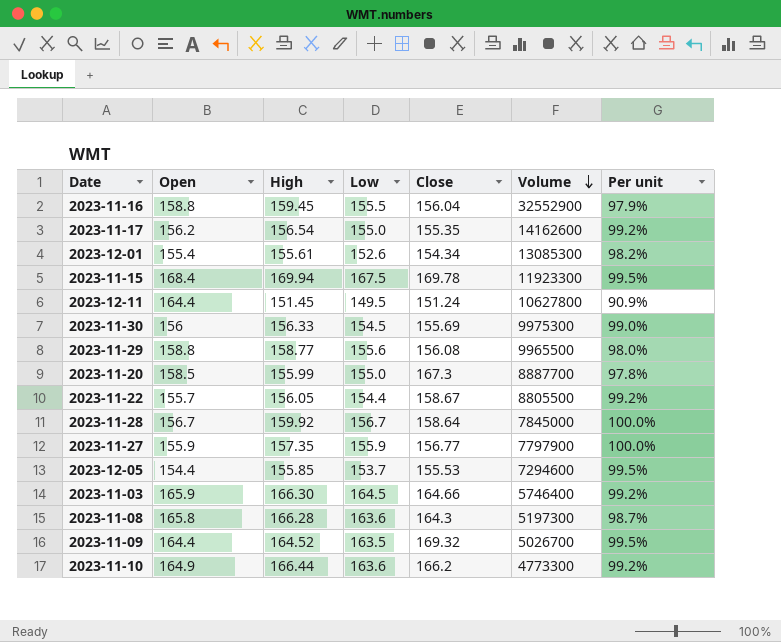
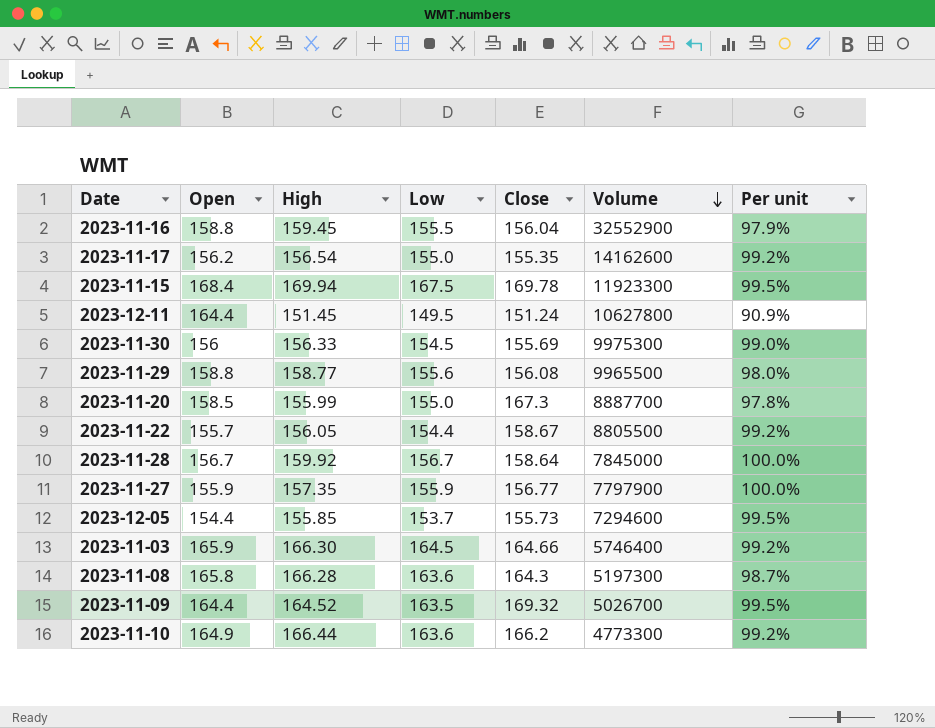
row 2023-12-01: 155.4 | 155.61 | 152.6 | 154.34 | 13085300 | 98.2% -> none
2023-12-05 | Close: 155.53 -> 155.73

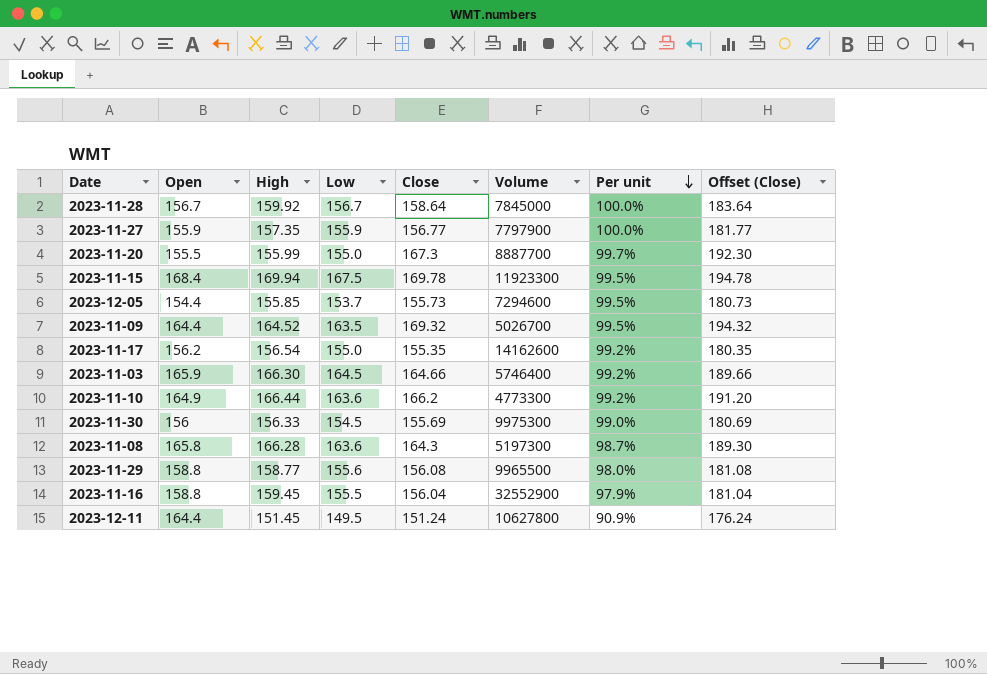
row order: Volume descending -> Per unit descending
column Offset (Close) | formula: none -> [Close] + 25
row 2023-11-22: 155.7 | 156.05 | 154.4 | 158.67 | 8805500 | 99.2% -> none
2023-11-20 | Open: 158.5 -> 155.5
2023-11-20 | Per unit: 97.8% -> 99.7%

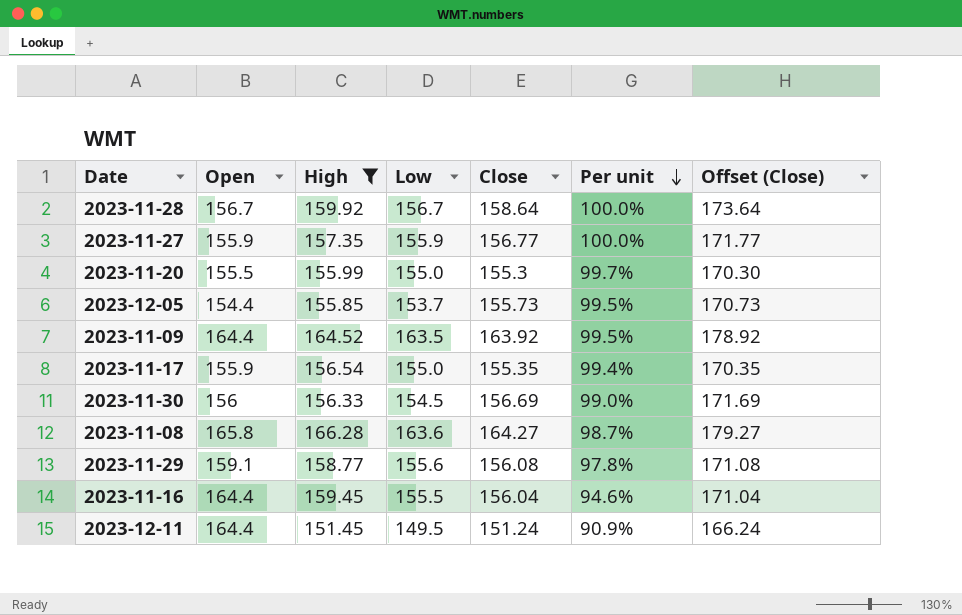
filter: none -> High <= 166.28
column Volume | position: 6 -> none
column Offset (Close) | formula: [Close] + 25 -> [Close] + 15
2023-11-20 | Close: 167.3 -> 155.3
2023-11-09 | Close: 169.32 -> 163.92
2023-11-17 | Open: 156.2 -> 155.9
2023-11-17 | Per unit: 99.2% -> 99.4%
2023-11-30 | Close: 155.69 -> 156.69
2023-11-08 | Close: 164.3 -> 164.27
2023-11-29 | Open: 158.8 -> 159.1
2023-11-29 | Per unit: 98.0% -> 97.8%
2023-11-16 | Open: 158.8 -> 164.4
2023-11-16 | Per unit: 97.9% -> 94.6%

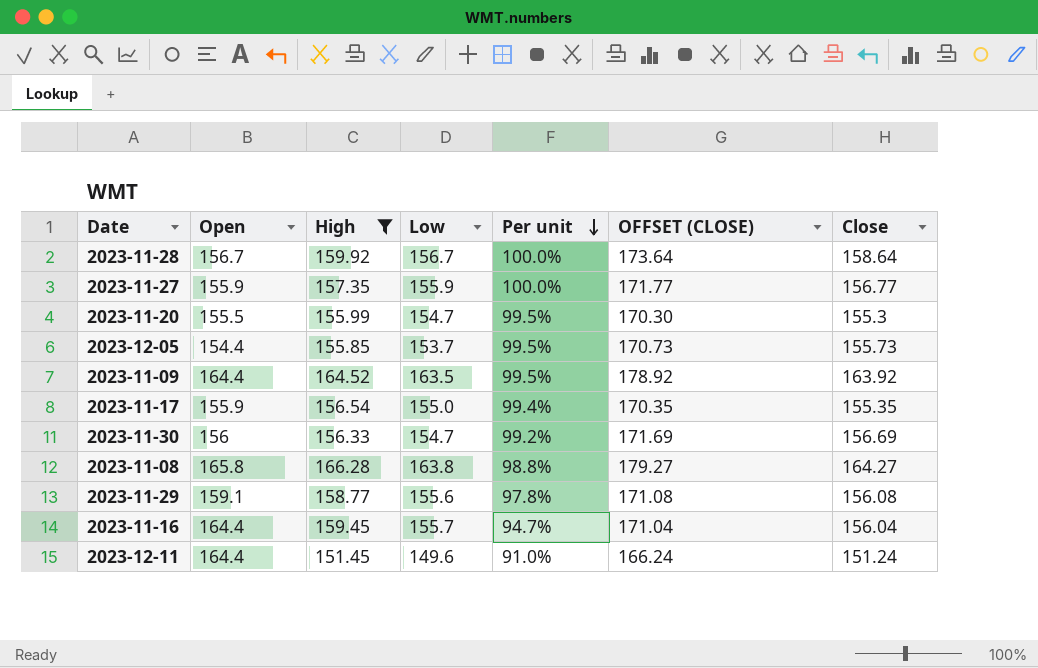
column name: Offset (Close) -> OFFSET (CLOSE)
column Close | position: 5 -> 7
2023-11-20 | Low: 155.0 -> 154.7
2023-11-20 | Per unit: 99.7% -> 99.5%
2023-11-30 | Low: 154.5 -> 154.7
2023-11-30 | Per unit: 99.0% -> 99.2%
2023-11-08 | Low: 163.6 -> 163.8
2023-11-08 | Per unit: 98.7% -> 98.8%
2023-11-16 | Low: 155.5 -> 155.7
2023-11-16 | Per unit: 94.6% -> 94.7%
2023-12-11 | Low: 149.5 -> 149.6
2023-12-11 | Per unit: 90.9% -> 91.0%

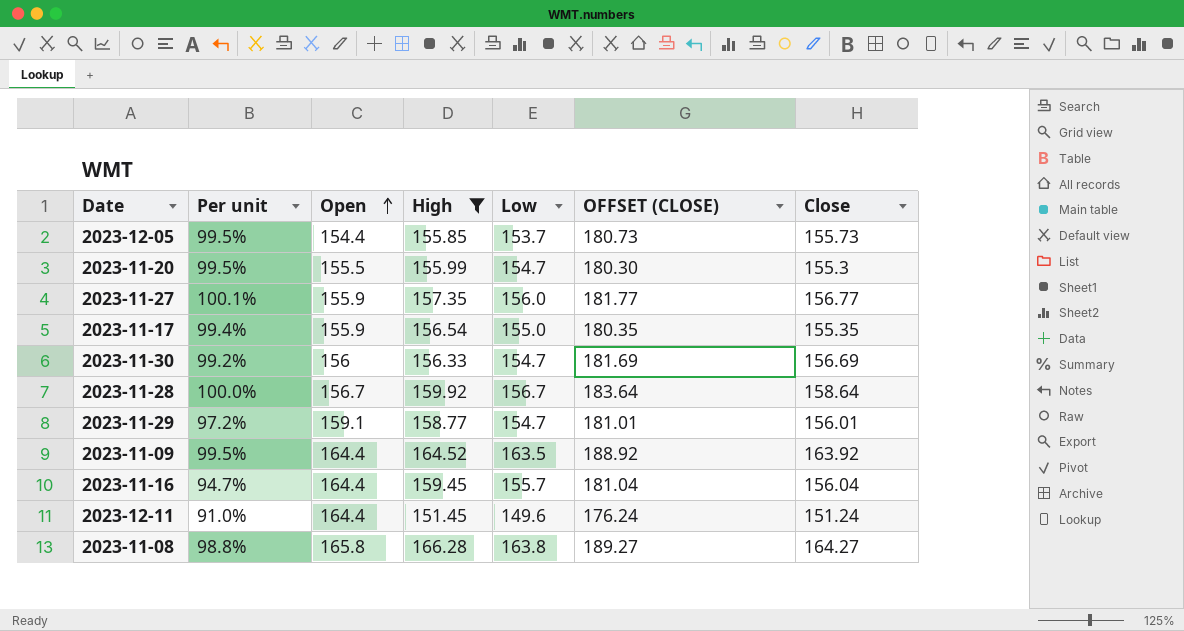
row order: Per unit descending -> Open ascending
column Per unit | position: 5 -> 2
column OFFSET (CLOSE) | formula: [Close] + 15 -> [Close] + 25
2023-11-27 | Per unit: 100.0% -> 100.1%
2023-11-27 | Low: 155.9 -> 156.0
2023-11-29 | Per unit: 97.8% -> 97.2%
2023-11-29 | Low: 155.6 -> 154.7
2023-11-29 | Close: 156.08 -> 156.01

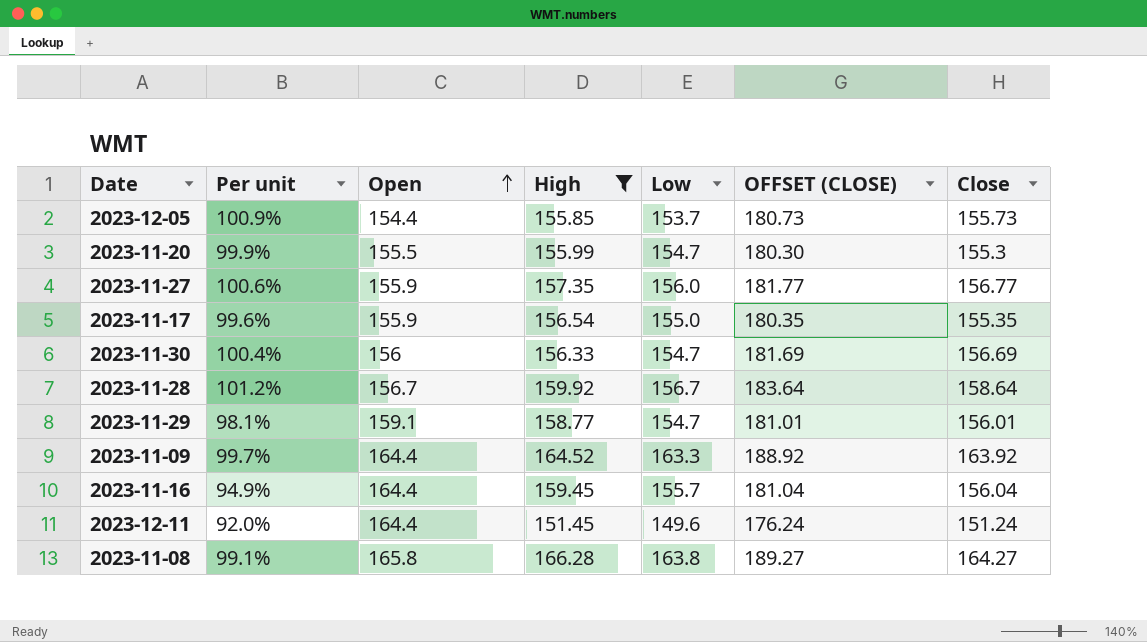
column Per unit | formula: [Low] / [Open] -> [Close] / [Open]
2023-11-09 | Low: 163.5 -> 163.3

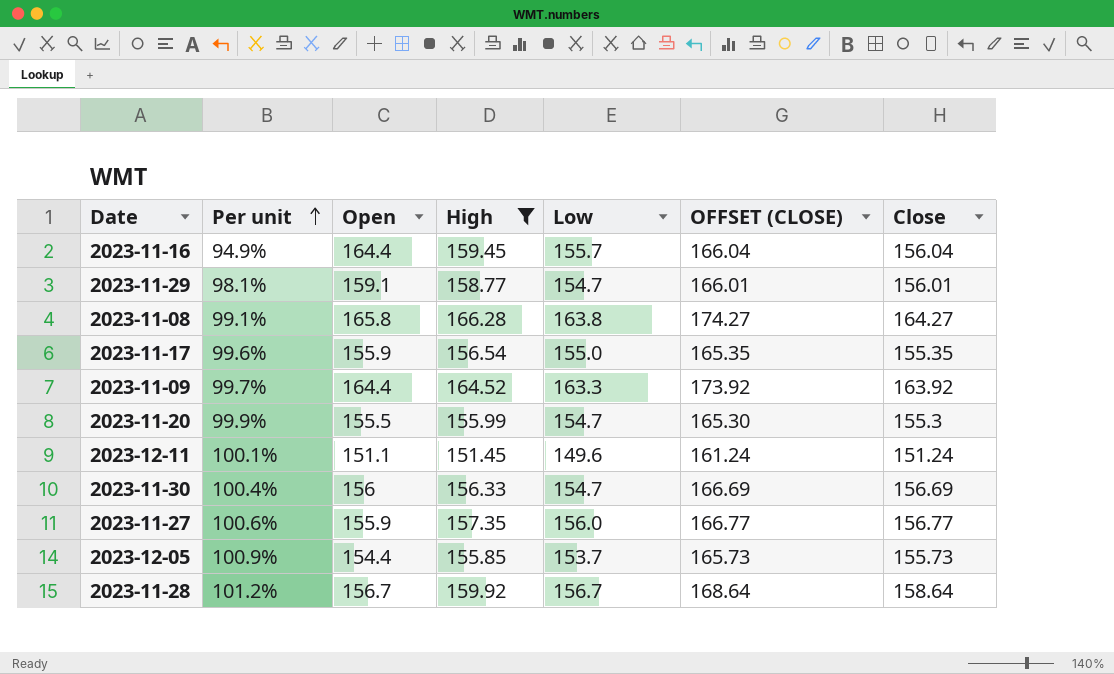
row order: Open ascending -> Per unit ascending
column OFFSET (CLOSE) | formula: [Close] + 25 -> [Close] + 10
2023-12-11 | Per unit: 92.0% -> 100.1%
2023-12-11 | Open: 164.4 -> 151.1

